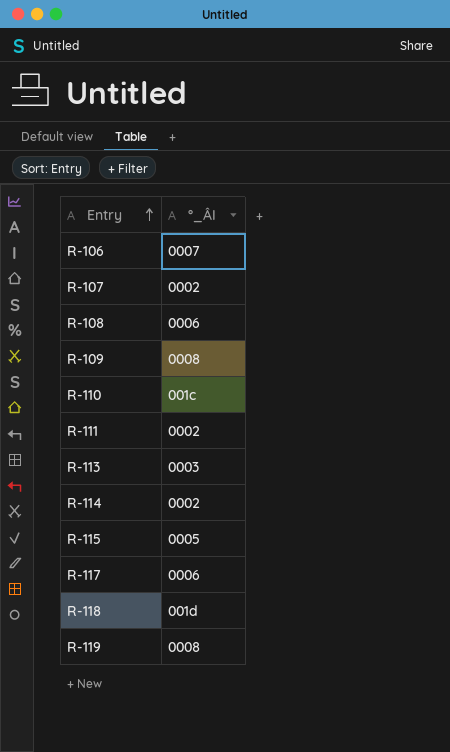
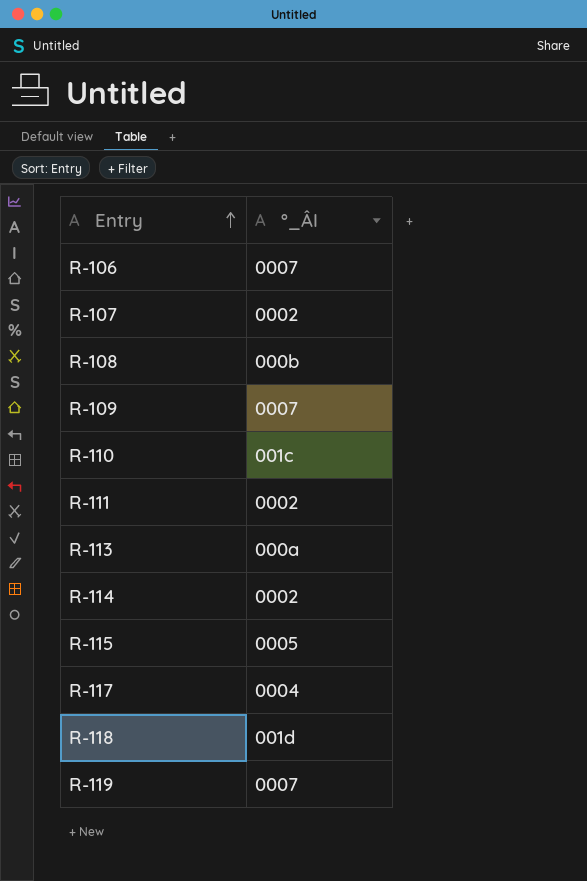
R-108 | °_ÂI: 0006 -> 000b
R-109 | °_ÂI: 0008 -> 0007
R-113 | °_ÂI: 0003 -> 000a
R-117 | °_ÂI: 0006 -> 0004
R-119 | °_ÂI: 0008 -> 0007

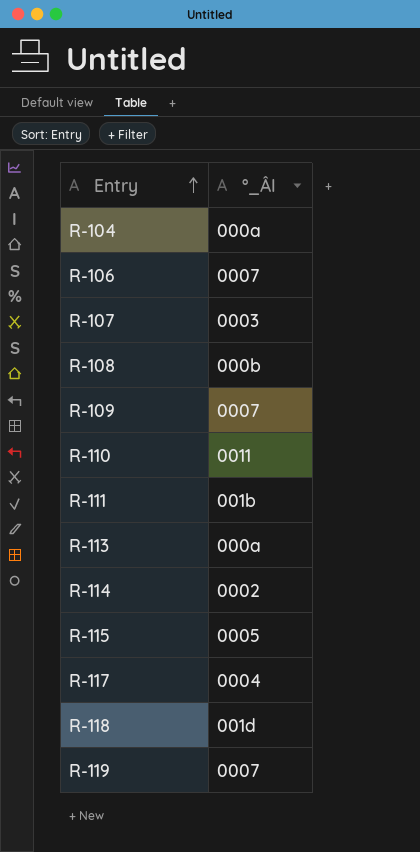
row R-104: none -> 000a
R-107 | °_ÂI: 0002 -> 0003
R-110 | °_ÂI: 001c -> 0011
R-111 | °_ÂI: 0002 -> 001b

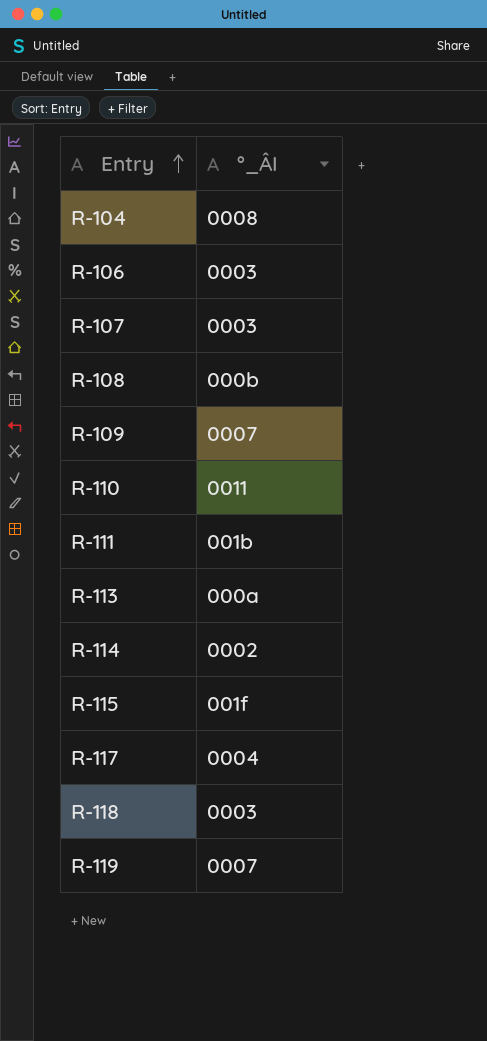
R-104 | °_ÂI: 000a -> 0008
R-106 | °_ÂI: 0007 -> 0003
R-115 | °_ÂI: 0005 -> 001f
R-118 | °_ÂI: 001d -> 0003

